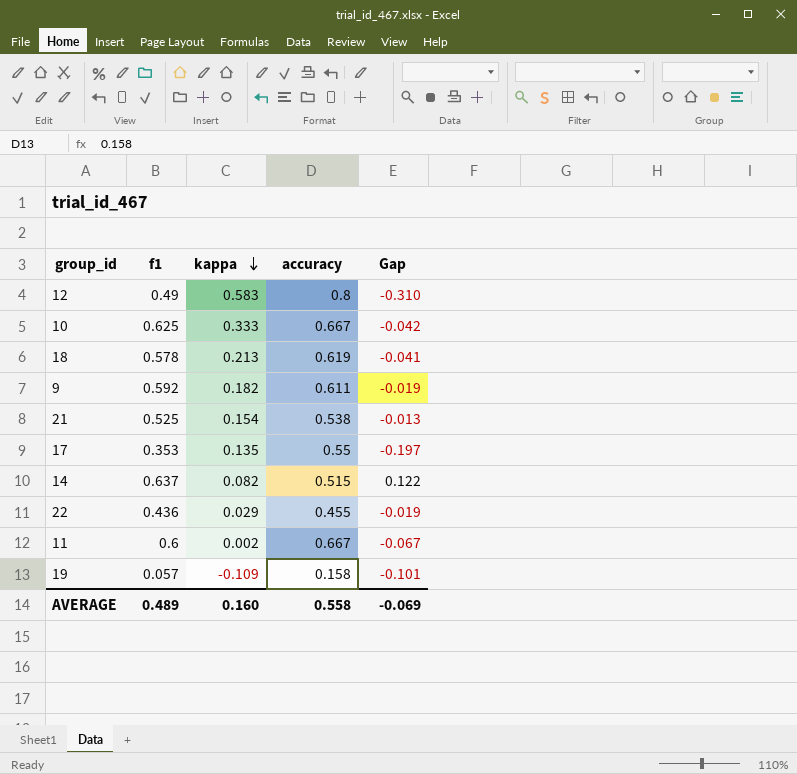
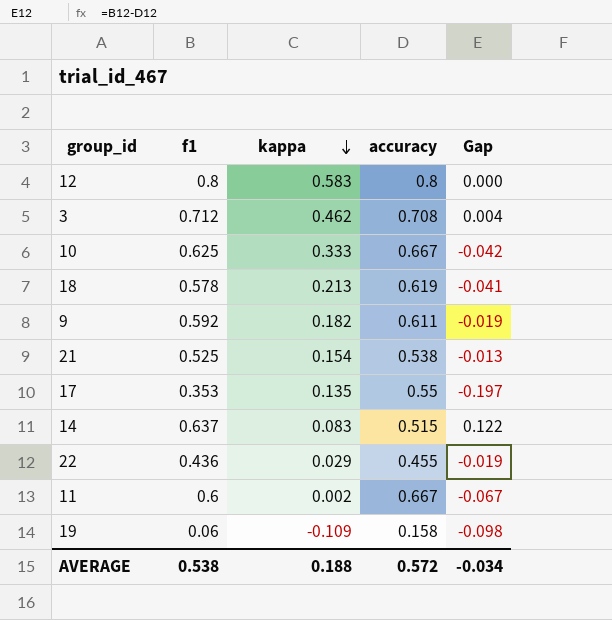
12 | f1: 0.49 -> 0.8
12 | Gap: -0.310 -> 0.000
row 3: none -> 0.712 | 0.462 | 0.708 | 0.004
14 | kappa: 0.082 -> 0.083
19 | f1: 0.057 -> 0.06
19 | Gap: -0.101 -> -0.098
AVERAGE | f1: 0.489 -> 0.538
AVERAGE | kappa: 0.160 -> 0.188
AVERAGE | accuracy: 0.558 -> 0.572
AVERAGE | Gap: -0.069 -> -0.034

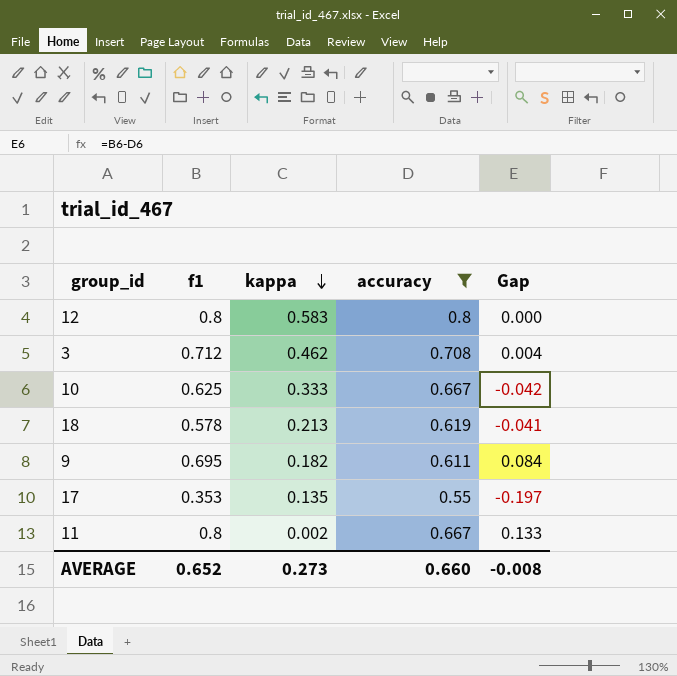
filter: none -> accuracy >= 0.55
9 | f1: 0.592 -> 0.695
9 | Gap: -0.019 -> 0.084
11 | f1: 0.6 -> 0.8
11 | Gap: -0.067 -> 0.133
AVERAGE | f1: 0.538 -> 0.652
AVERAGE | kappa: 0.188 -> 0.273
AVERAGE | accuracy: 0.572 -> 0.660
AVERAGE | Gap: -0.034 -> -0.008

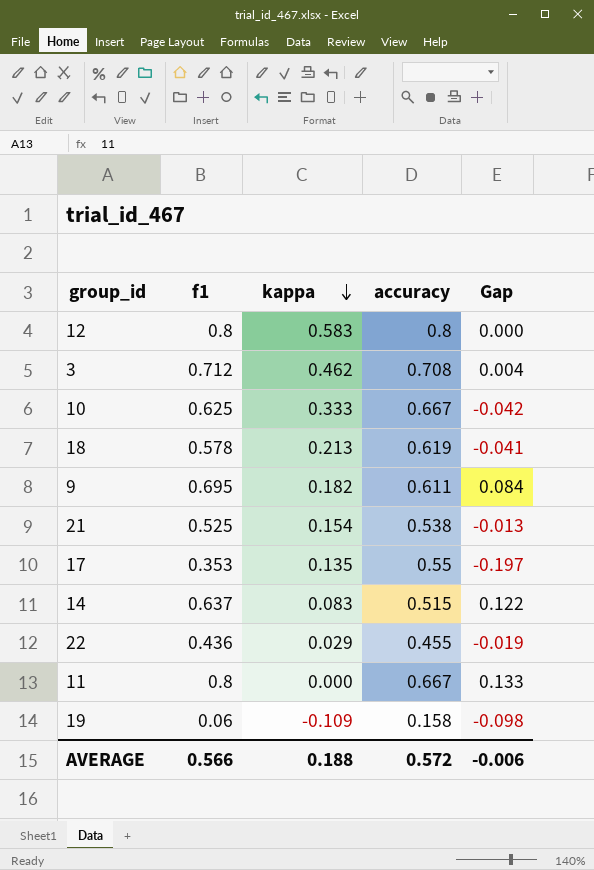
filter: accuracy >= 0.55 -> none
11 | kappa: 0.002 -> 0.000
AVERAGE | f1: 0.652 -> 0.566
AVERAGE | kappa: 0.273 -> 0.188
AVERAGE | accuracy: 0.660 -> 0.572
AVERAGE | Gap: -0.008 -> -0.006

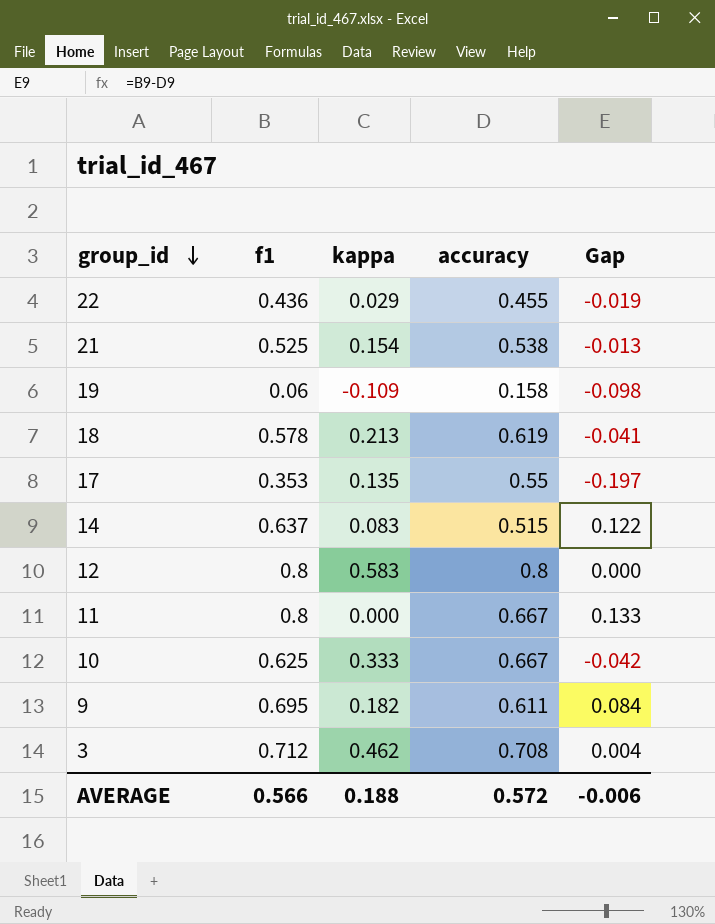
row order: kappa descending -> group_id descending

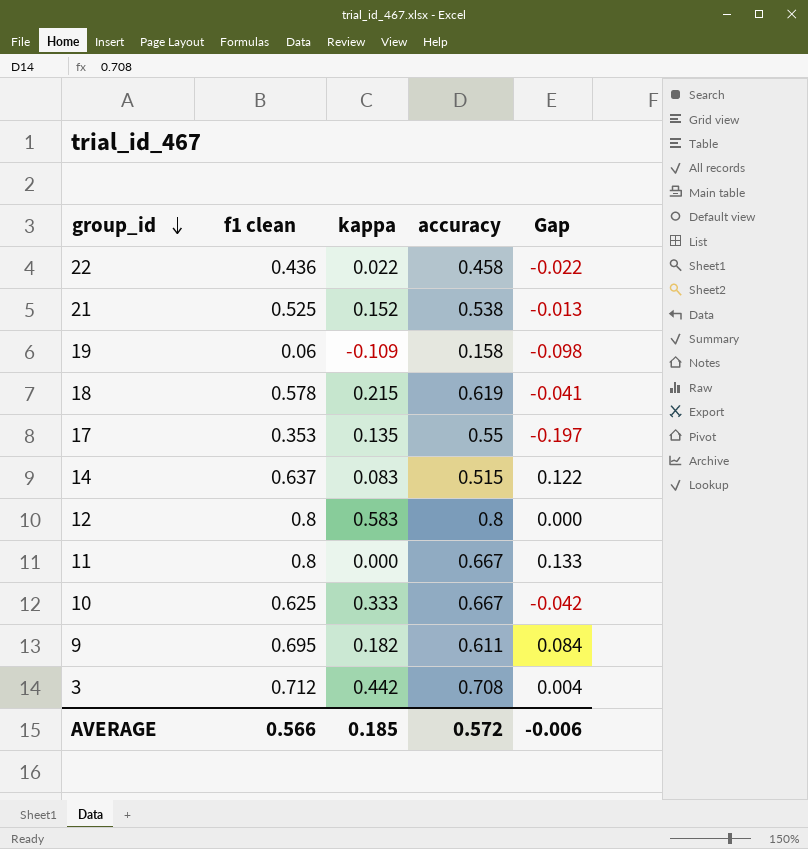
column name: f1 -> f1 clean
22 | kappa: 0.029 -> 0.022
22 | accuracy: 0.455 -> 0.458
22 | Gap: -0.019 -> -0.022
21 | kappa: 0.154 -> 0.152
18 | kappa: 0.213 -> 0.215
3 | kappa: 0.462 -> 0.442
AVERAGE | kappa: 0.188 -> 0.185

